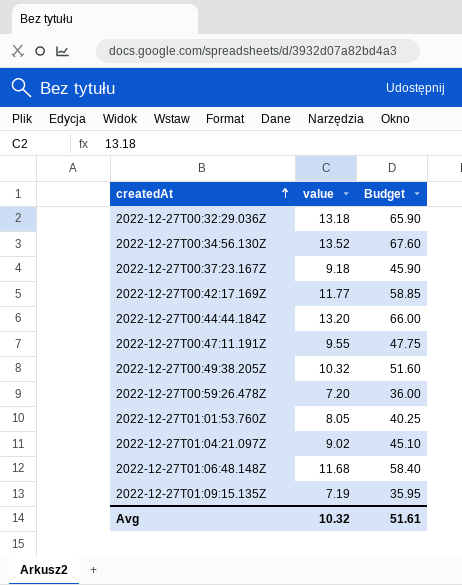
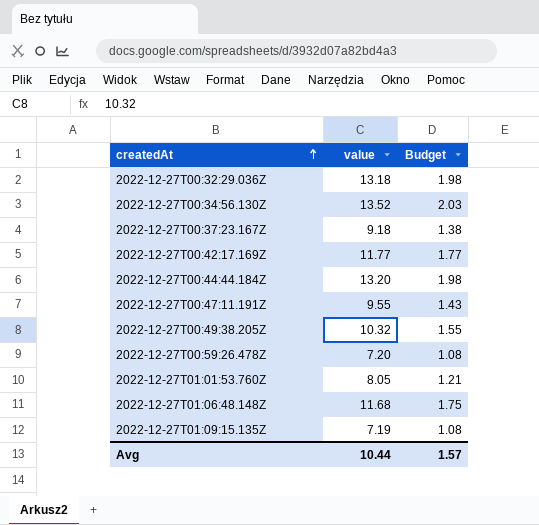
column Budget | formula: [value] * 5 -> [value] * 0.15
row 2022-12-27T01:04:21.097Z: 9.02 | 45.10 -> none
Avg | value: 10.32 -> 10.44
Avg | Budget: 51.61 -> 1.57

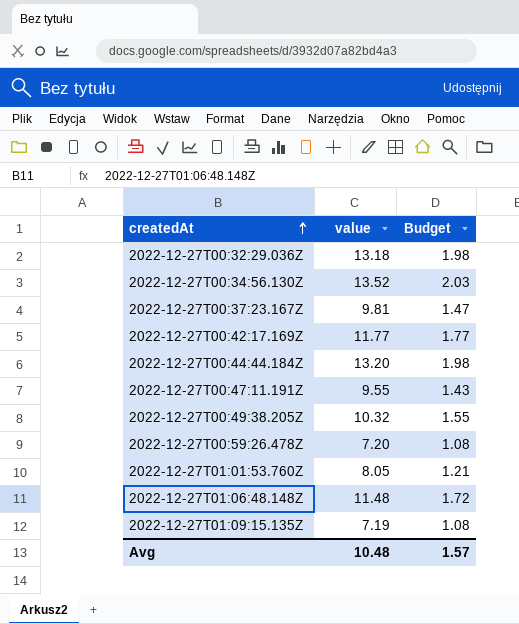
2022-12-27T00:37:23.167Z | value: 9.18 -> 9.81
2022-12-27T00:37:23.167Z | Budget: 1.38 -> 1.47
2022-12-27T01:06:48.148Z | value: 11.68 -> 11.48
2022-12-27T01:06:48.148Z | Budget: 1.75 -> 1.72
Avg | value: 10.44 -> 10.48

